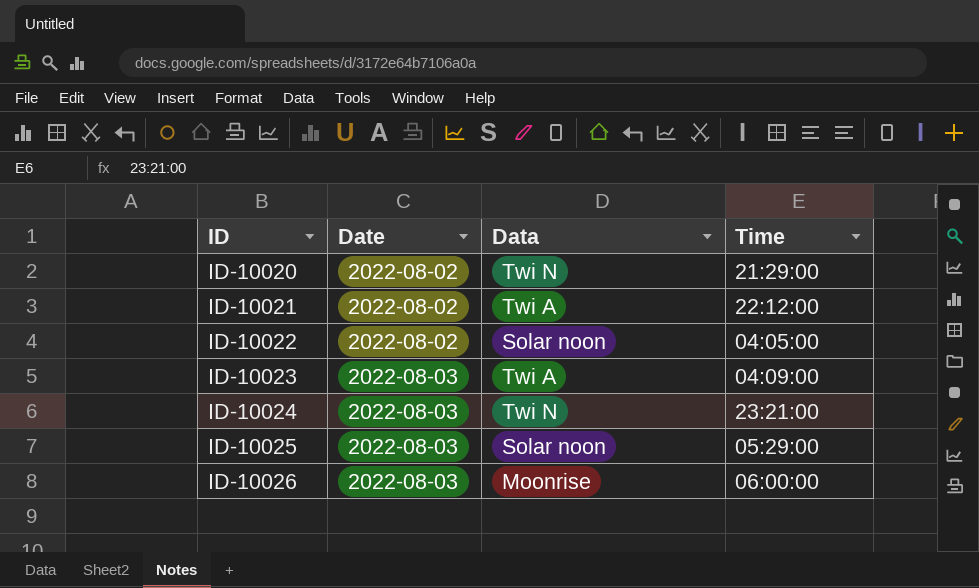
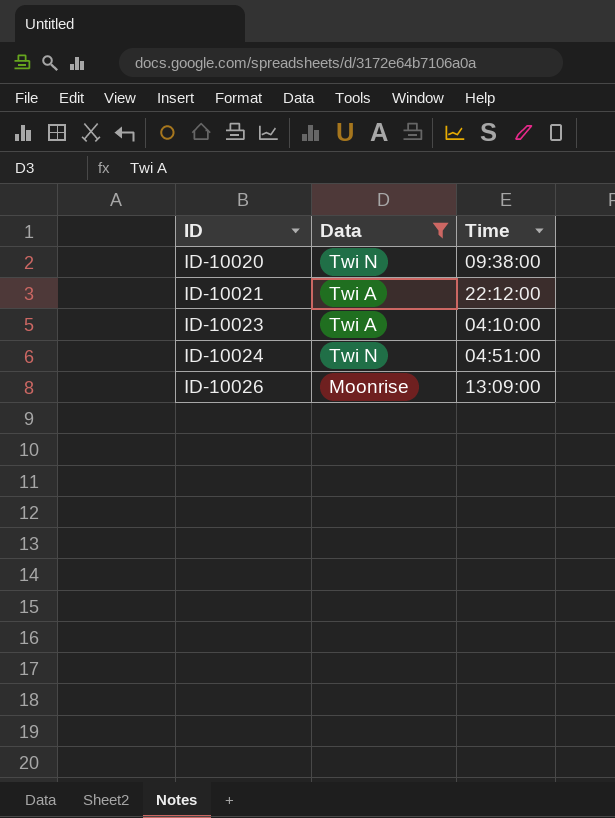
filter: none -> Data != Solar noon
column Date | position: 2 -> none
ID-10020 | Time: 21:29:00 -> 09:38:00
ID-10023 | Time: 04:09:00 -> 04:10:00
ID-10024 | Time: 23:21:00 -> 04:51:00
ID-10026 | Time: 06:00:00 -> 13:09:00

